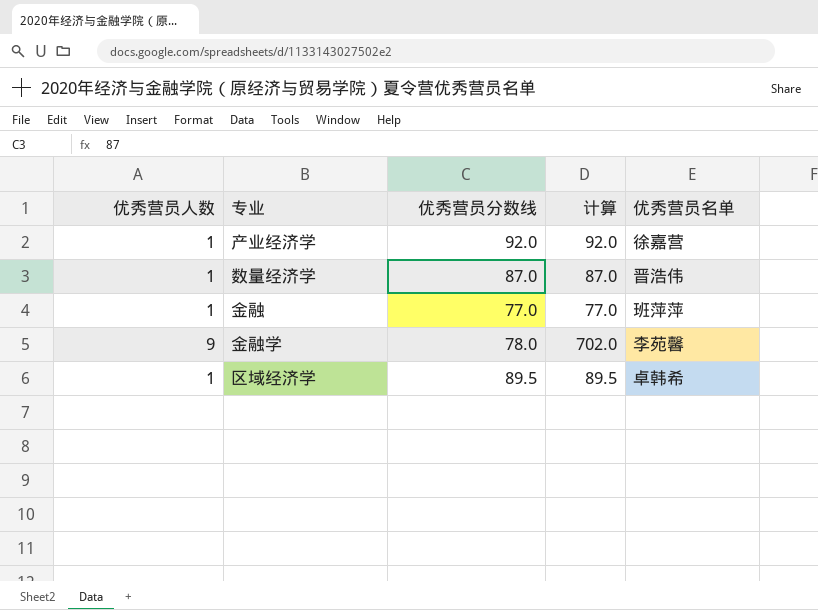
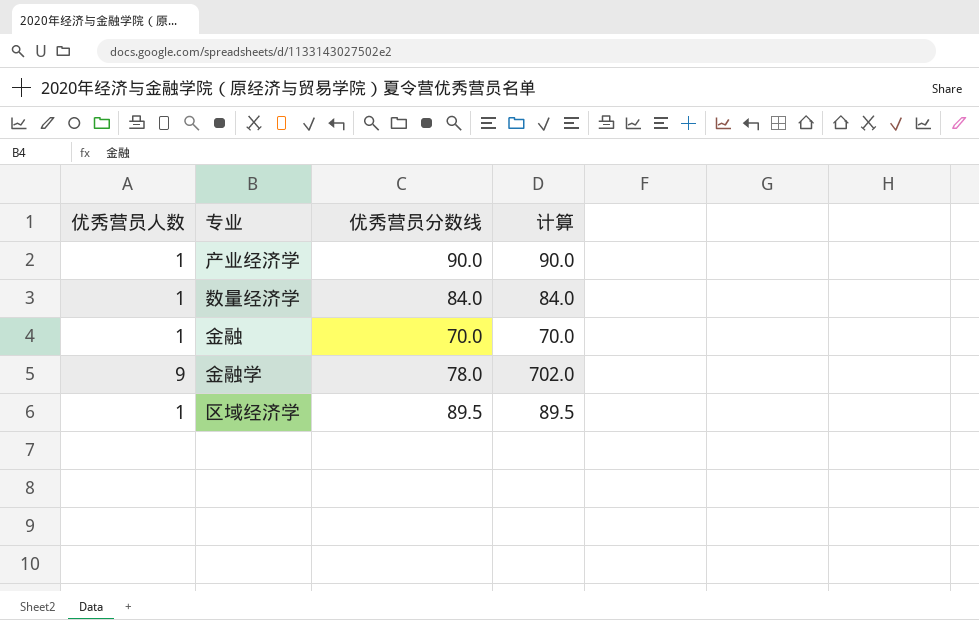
column 优秀营员名单 | position: 5 -> none
产业经济学 | 优秀营员分数线: 92.0 -> 90.0
产业经济学 | 计算: 92.0 -> 90.0
数量经济学 | 优秀营员分数线: 87.0 -> 84.0
数量经济学 | 计算: 87.0 -> 84.0
金融 | 优秀营员分数线: 77.0 -> 70.0
金融 | 计算: 77.0 -> 70.0

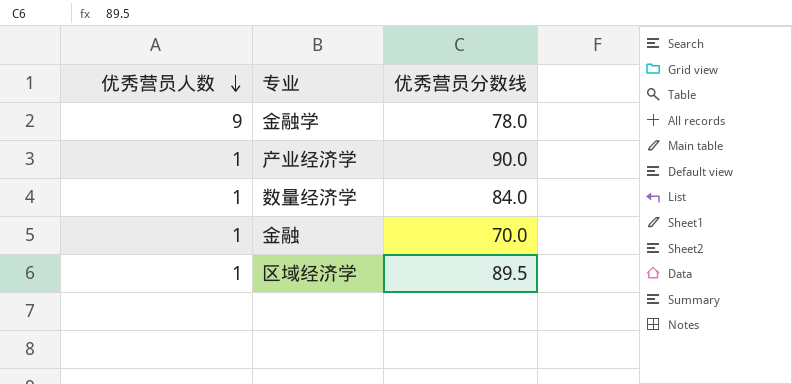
row order: none -> 优秀营员人数 descending
column 计算 | formula: [优秀营员人数] * [优秀营员分数线] -> none

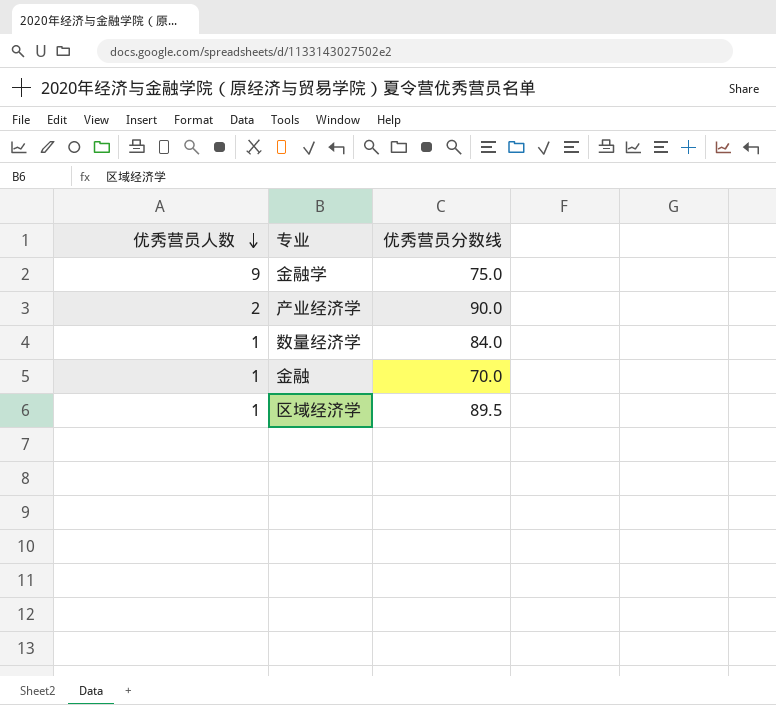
金融学 | 优秀营员分数线: 78.0 -> 75.0
产业经济学 | 优秀营员人数: 1 -> 2

